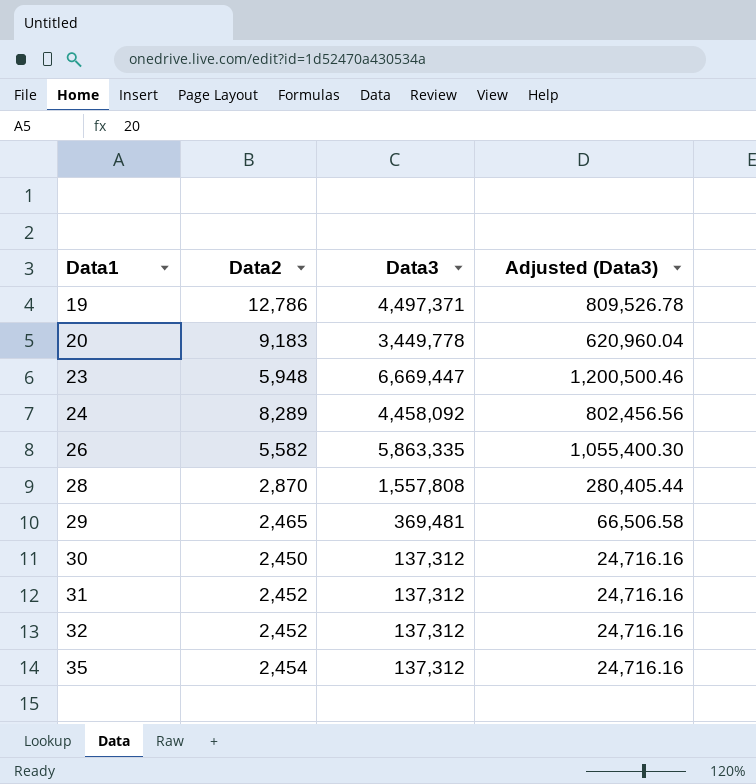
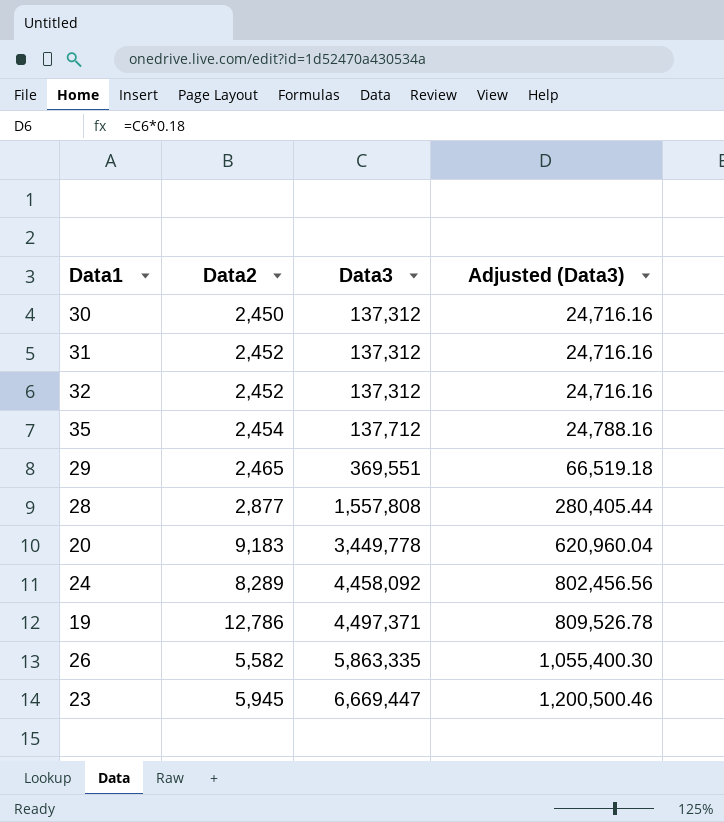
row order: Data1 ascending -> Data3 ascending
35 | Data3: 137,312 -> 137,712
35 | Adjusted (Data3): 24,716.16 -> 24,788.16
29 | Data3: 369,481 -> 369,551
29 | Adjusted (Data3): 66,506.58 -> 66,519.18
28 | Data2: 2,870 -> 2,877
23 | Data2: 5,948 -> 5,945

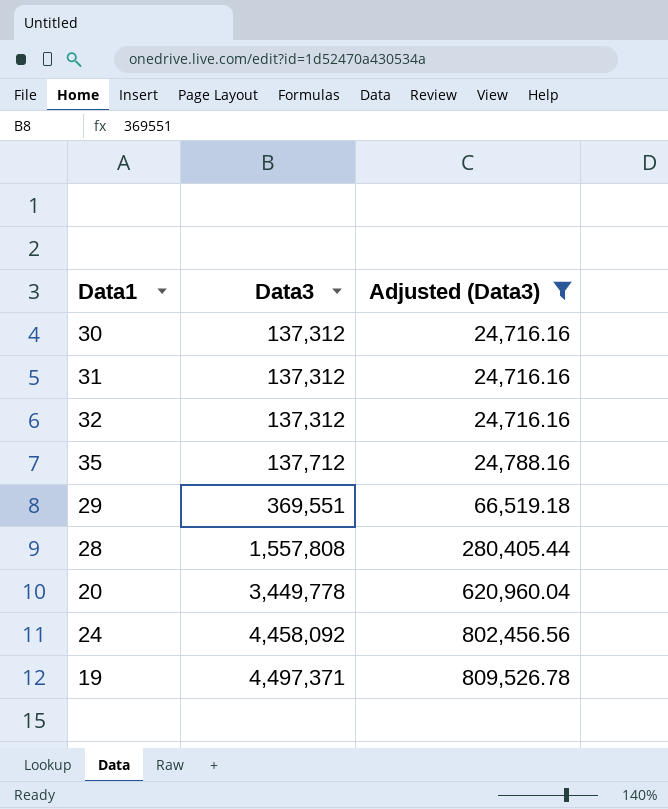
filter: none -> Adjusted (Data3) <= 809,526.78
column Data2 | position: 2 -> none

